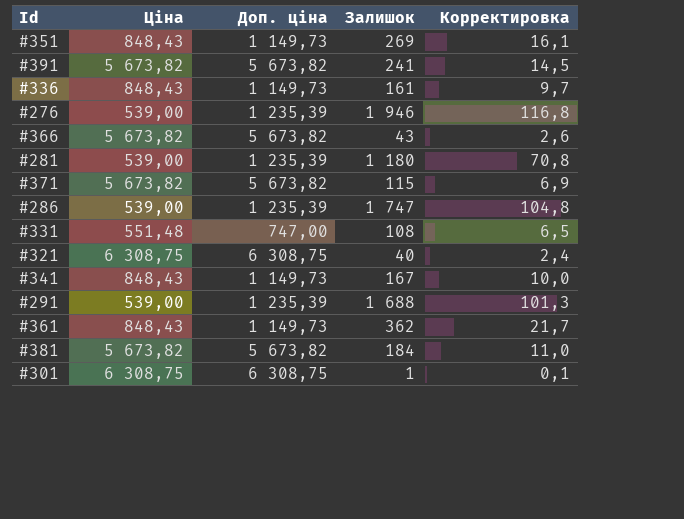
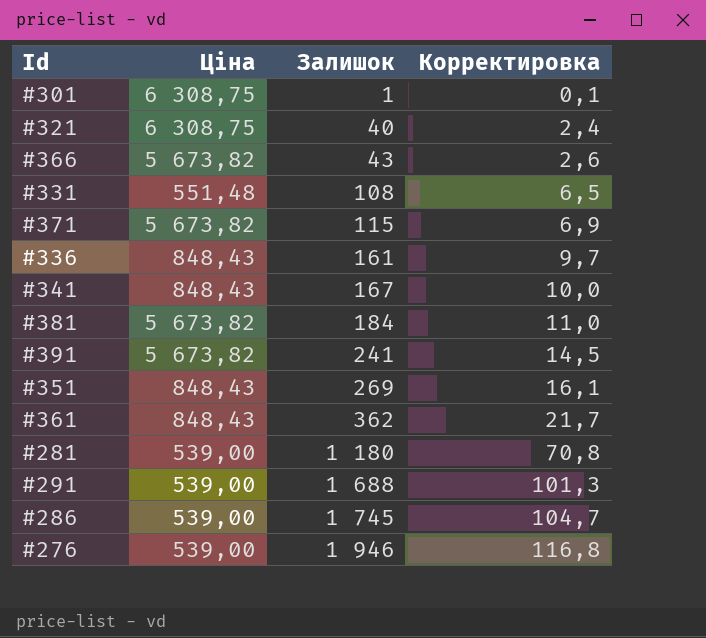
row order: none -> Залишок ascending
column Доп. ціна | position: 3 -> none
#286 | Залишок: 1 747 -> 1 745
#286 | Корректировка: 104,8 -> 104,7

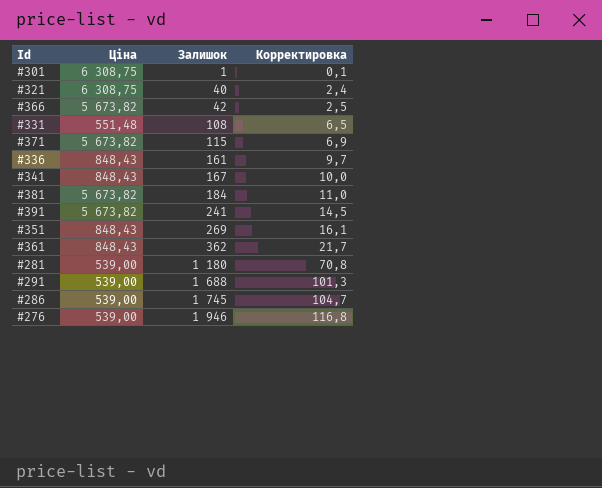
#366 | Залишок: 43 -> 42
#366 | Корректировка: 2,6 -> 2,5

